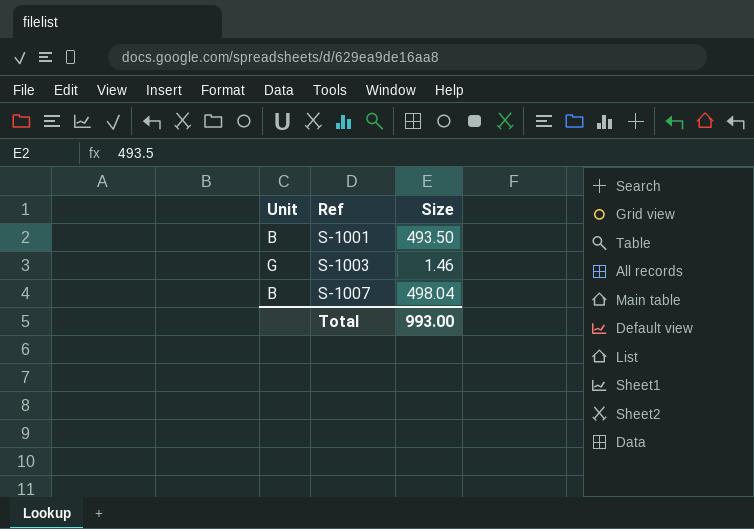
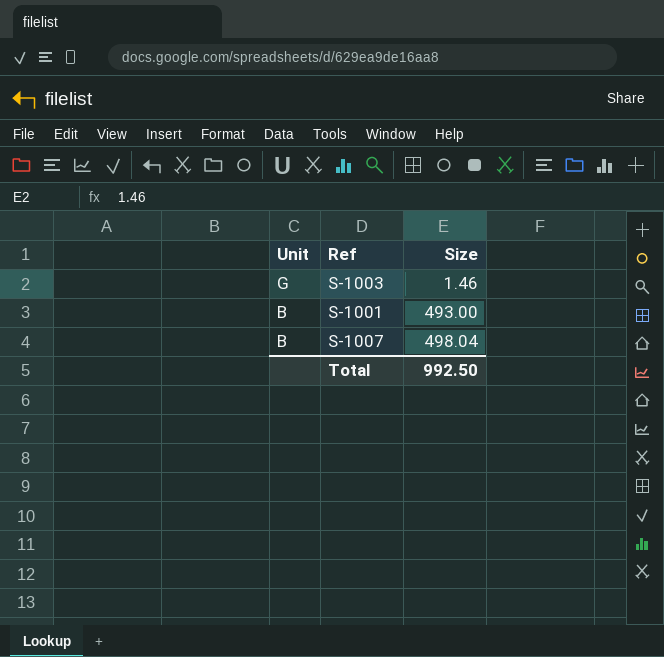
row order: Ref ascending -> Unit descending
S-1001 | Size: 493.50 -> 493.00
Total | Size: 993.00 -> 992.50

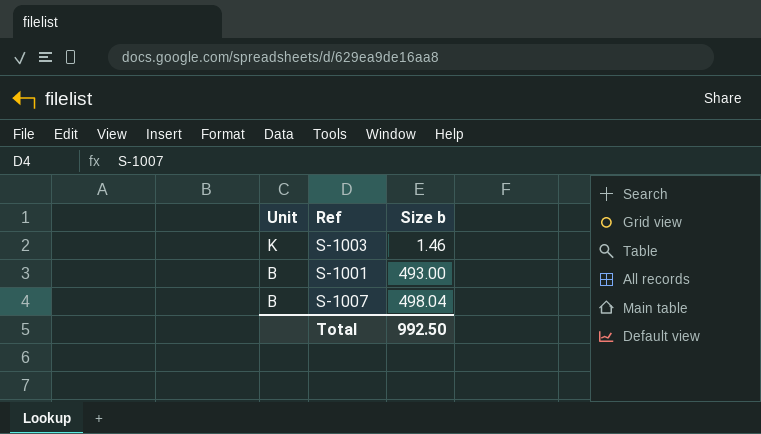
column name: Size -> Size b
S-1003 | Unit: G -> K

